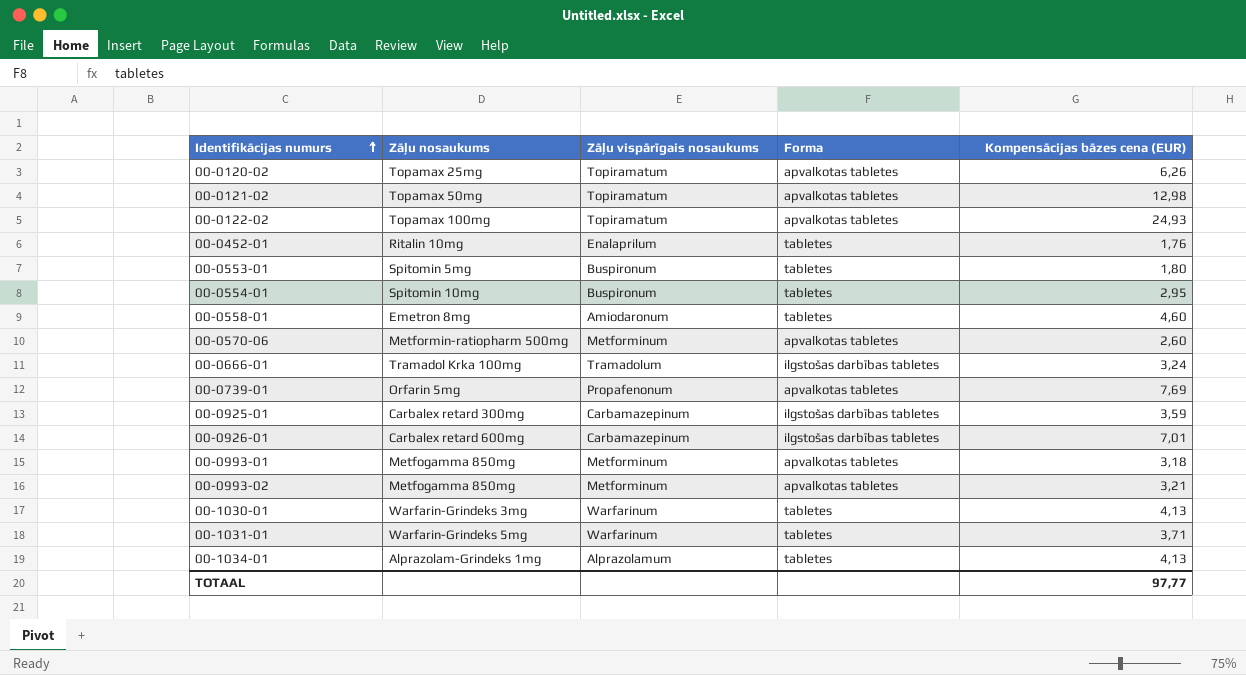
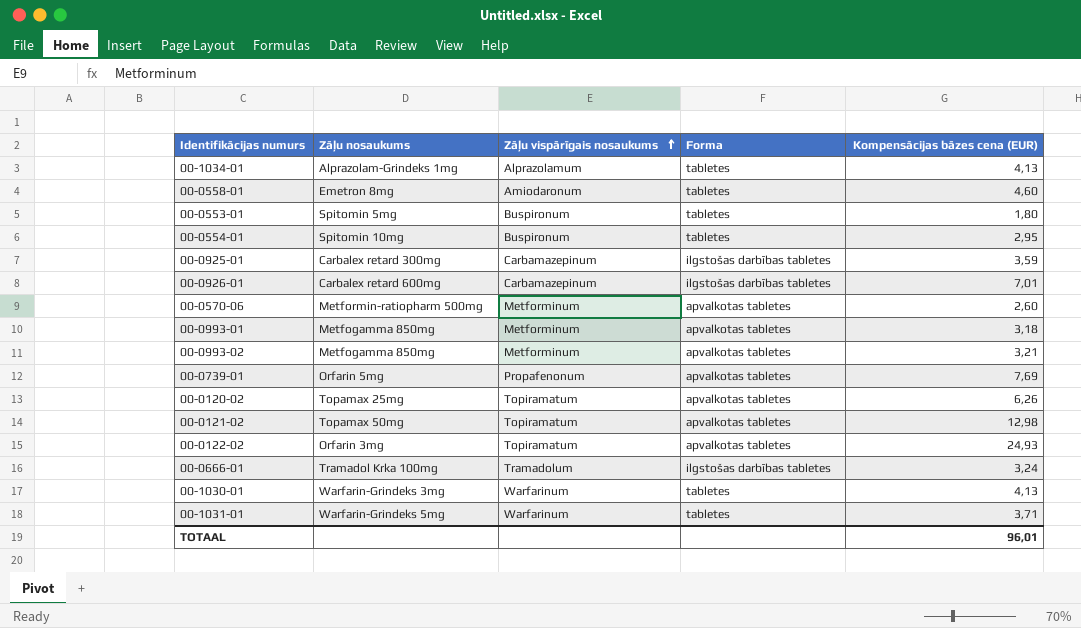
row order: Identifikācijas numurs ascending -> Zāļu vispārīgais nosaukums ascending
row 00-0452-01: Ritalin 10mg | Enalaprilum | tabletes | 1,76 -> none
00-0122-02 | Zāļu nosaukums: Topamax 100mg -> Orfarin 3mg
TOTAAL | Kompensācijas bāzes cena (EUR): 97,77 -> 96,01

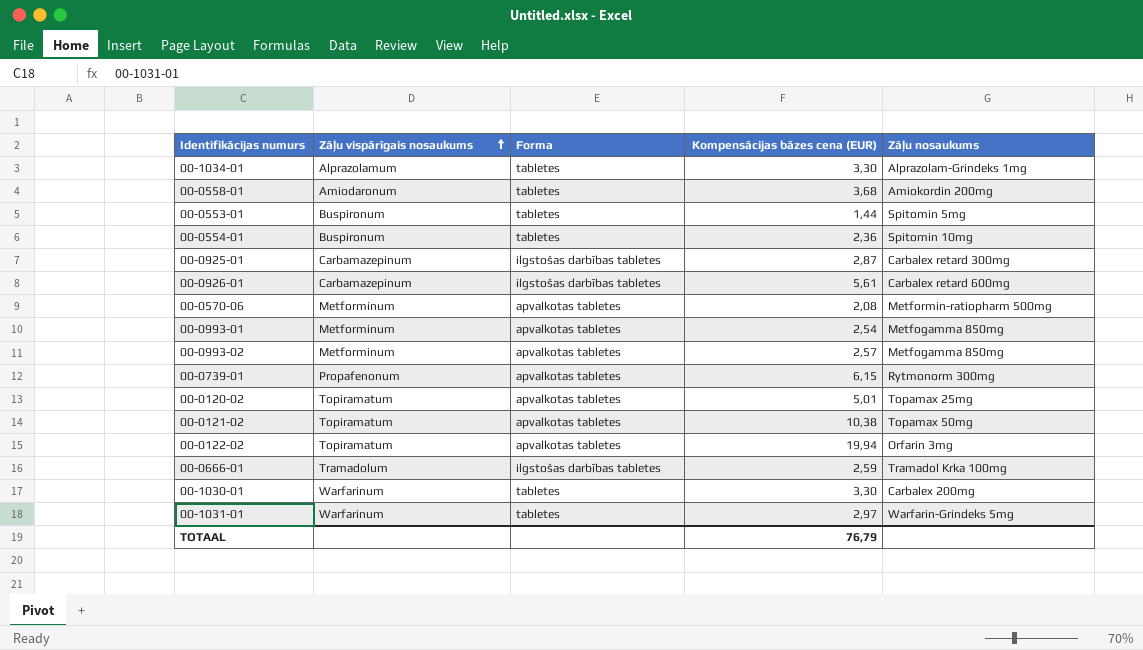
column Zāļu nosaukums | position: 2 -> 5
00-1034-01 | Kompensācijas bāzes cena (EUR): 4,13 -> 3,30
00-0558-01 | Kompensācijas bāzes cena (EUR): 4,60 -> 3,68
00-0558-01 | Zāļu nosaukums: Emetron 8mg -> Amiokordin 200mg
00-0553-01 | Kompensācijas bāzes cena (EUR): 1,80 -> 1,44
00-0554-01 | Kompensācijas bāzes cena (EUR): 2,95 -> 2,36
00-0925-01 | Kompensācijas bāzes cena (EUR): 3,59 -> 2,87
00-0926-01 | Kompensācijas bāzes cena (EUR): 7,01 -> 5,61
00-0570-06 | Kompensācijas bāzes cena (EUR): 2,60 -> 2,08
00-0993-01 | Kompensācijas bāzes cena (EUR): 3,18 -> 2,54
00-0993-02 | Kompensācijas bāzes cena (EUR): 3,21 -> 2,57
00-0739-01 | Kompensācijas bāzes cena (EUR): 7,69 -> 6,15
00-0739-01 | Zāļu nosaukums: Orfarin 5mg -> Rytmonorm 300mg
00-0120-02 | Kompensācijas bāzes cena (EUR): 6,26 -> 5,01
00-0121-02 | Kompensācijas bāzes cena (EUR): 12,98 -> 10,38
00-0122-02 | Kompensācijas bāzes cena (EUR): 24,93 -> 19,94
00-0666-01 | Kompensācijas bāzes cena (EUR): 3,24 -> 2,59
00-1030-01 | Kompensācijas bāzes cena (EUR): 4,13 -> 3,30
00-1030-01 | Zāļu nosaukums: Warfarin-Grindeks 3mg -> Carbalex 200mg
00-1031-01 | Kompensācijas bāzes cena (EUR): 3,71 -> 2,97
TOTAAL | Kompensācijas bāzes cena (EUR): 96,01 -> 76,79

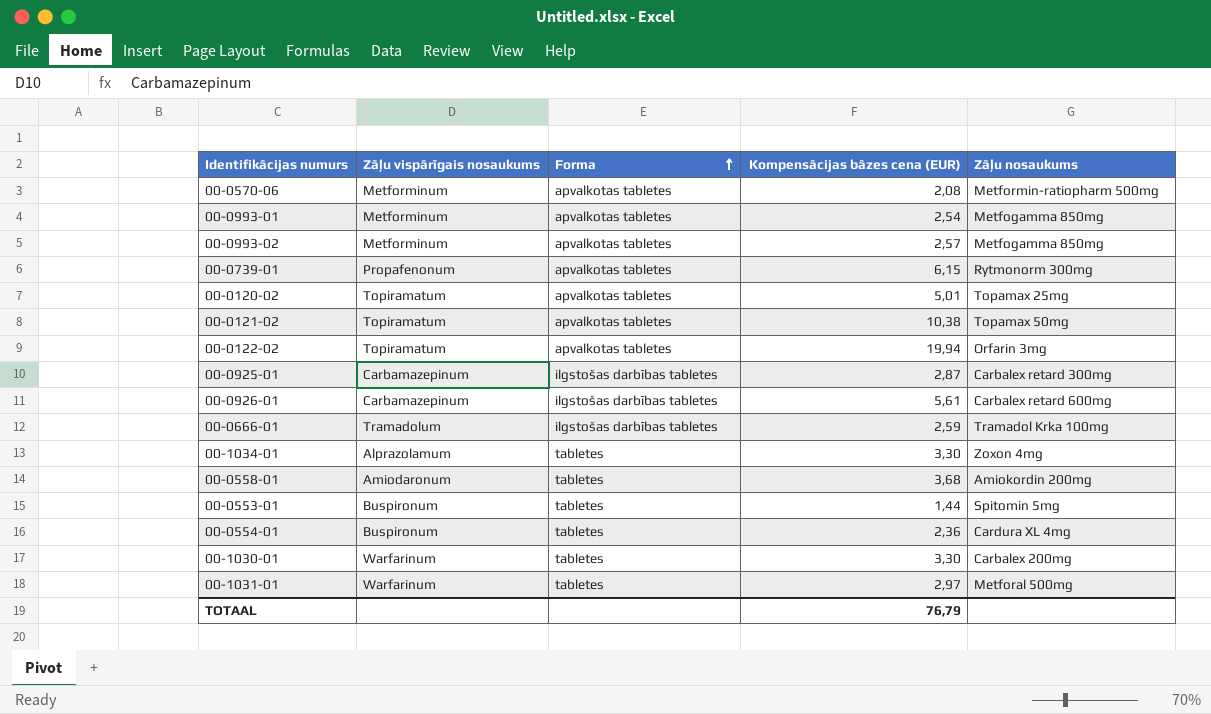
row order: Zāļu vispārīgais nosaukums ascending -> Forma ascending
00-1034-01 | Zāļu nosaukums: Alprazolam-Grindeks 1mg -> Zoxon 4mg
00-0554-01 | Zāļu nosaukums: Spitomin 10mg -> Cardura XL 4mg
00-1031-01 | Zāļu nosaukums: Warfarin-Grindeks 5mg -> Metforal 500mg

